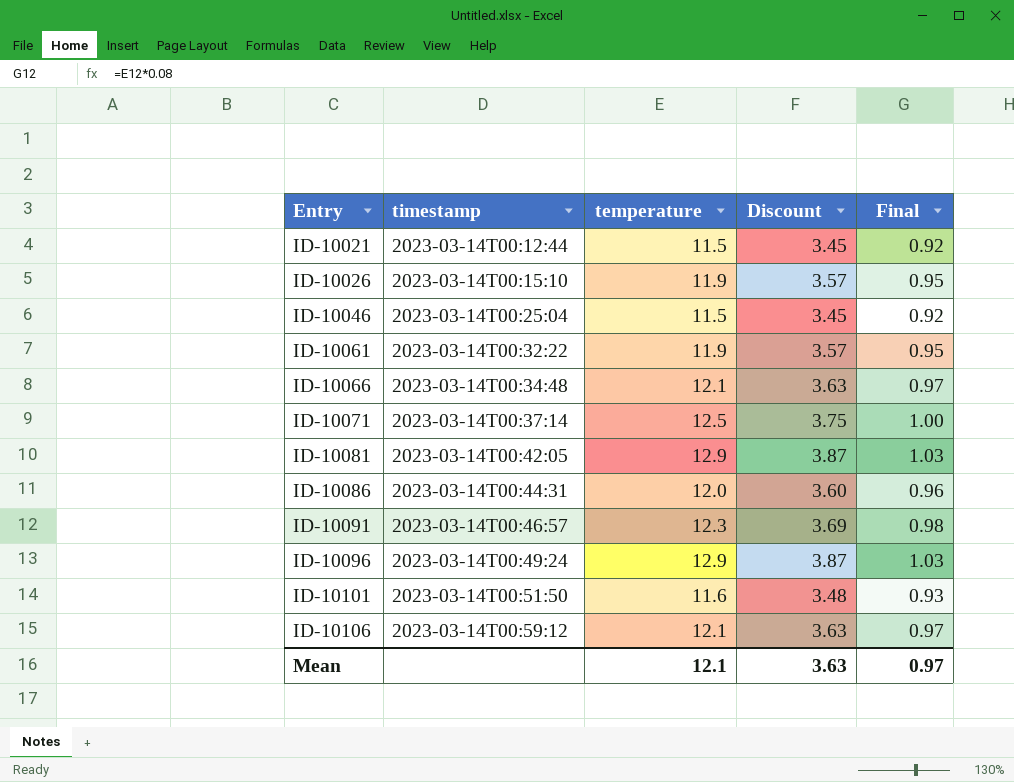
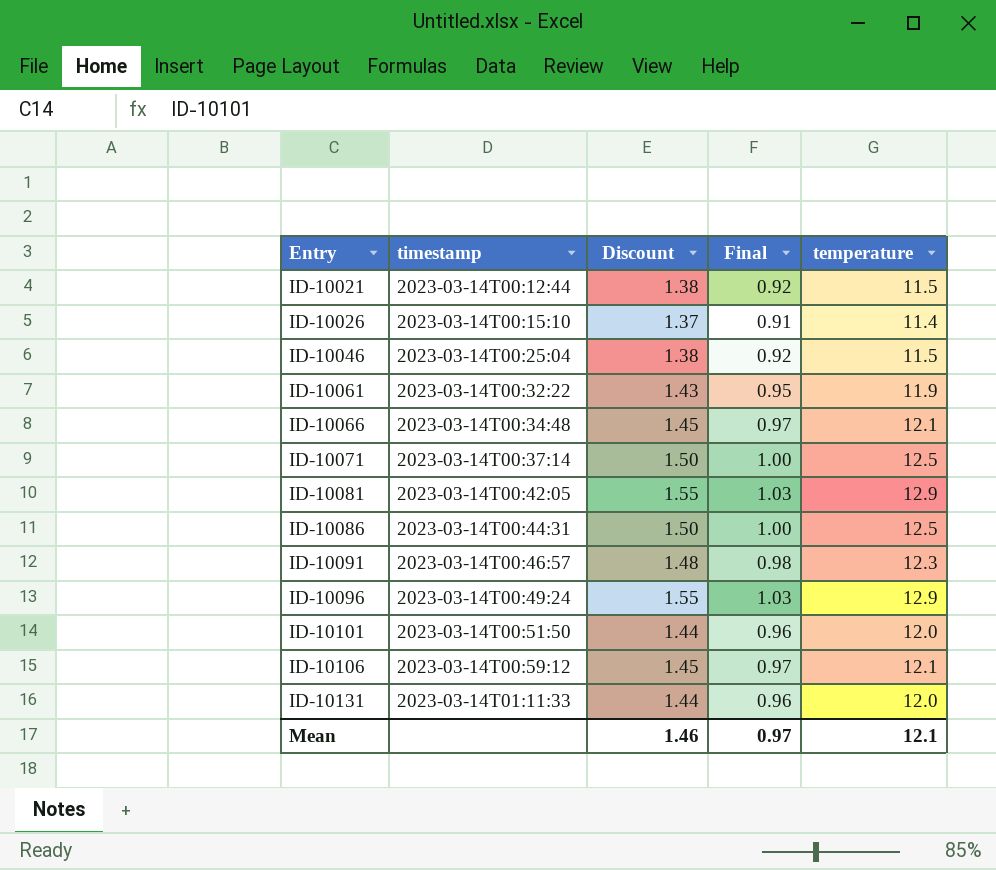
column Discount | formula: [temperature] * 0.3 -> [temperature] * 0.12
column temperature | position: 3 -> 5
ID-10026 | Final: 0.95 -> 0.91
ID-10026 | temperature: 11.9 -> 11.4
ID-10086 | Final: 0.96 -> 1.00
ID-10086 | temperature: 12.0 -> 12.5
ID-10101 | Final: 0.93 -> 0.96
ID-10101 | temperature: 11.6 -> 12.0
row ID-10131: none -> 2023-03-14T01:11:33 | 1.44 | 0.96 | 12.0
Mean | Discount: 3.63 -> 1.46

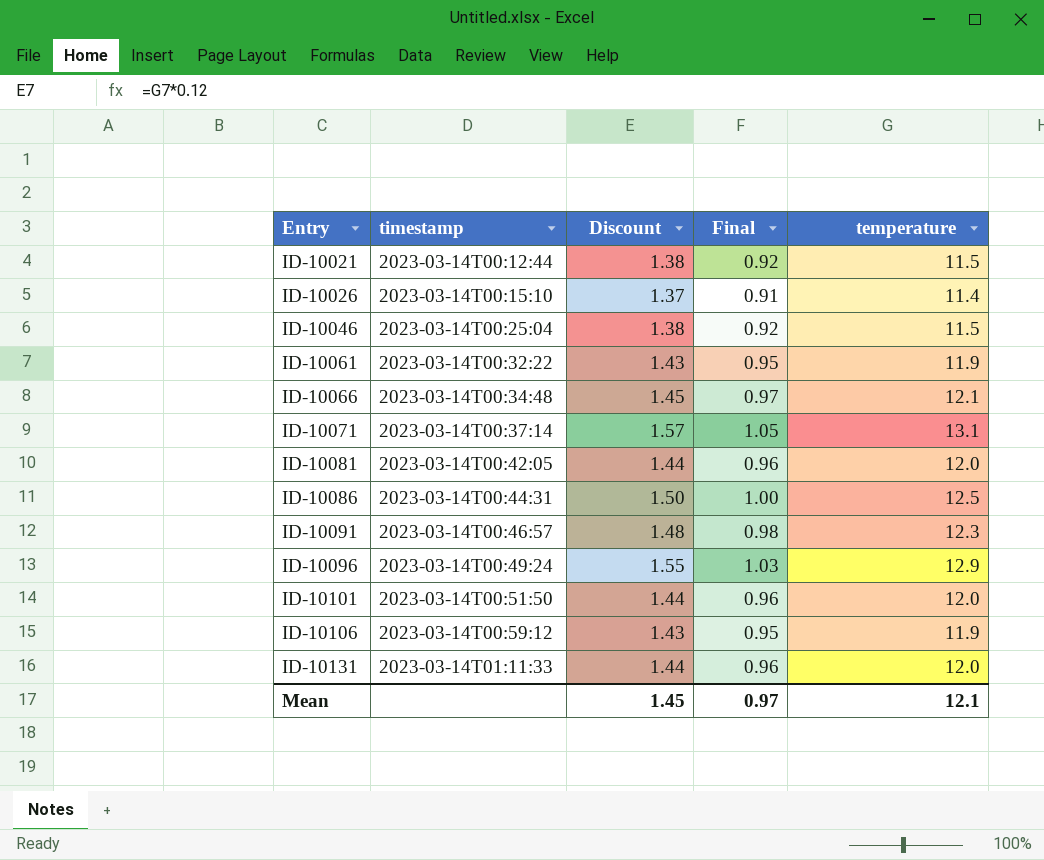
ID-10071 | Discount: 1.50 -> 1.57
ID-10071 | Final: 1.00 -> 1.05
ID-10071 | temperature: 12.5 -> 13.1
ID-10081 | Discount: 1.55 -> 1.44
ID-10081 | Final: 1.03 -> 0.96
ID-10081 | temperature: 12.9 -> 12.0
ID-10106 | Discount: 1.45 -> 1.43
ID-10106 | Final: 0.97 -> 0.95
ID-10106 | temperature: 12.1 -> 11.9
Mean | Discount: 1.46 -> 1.45

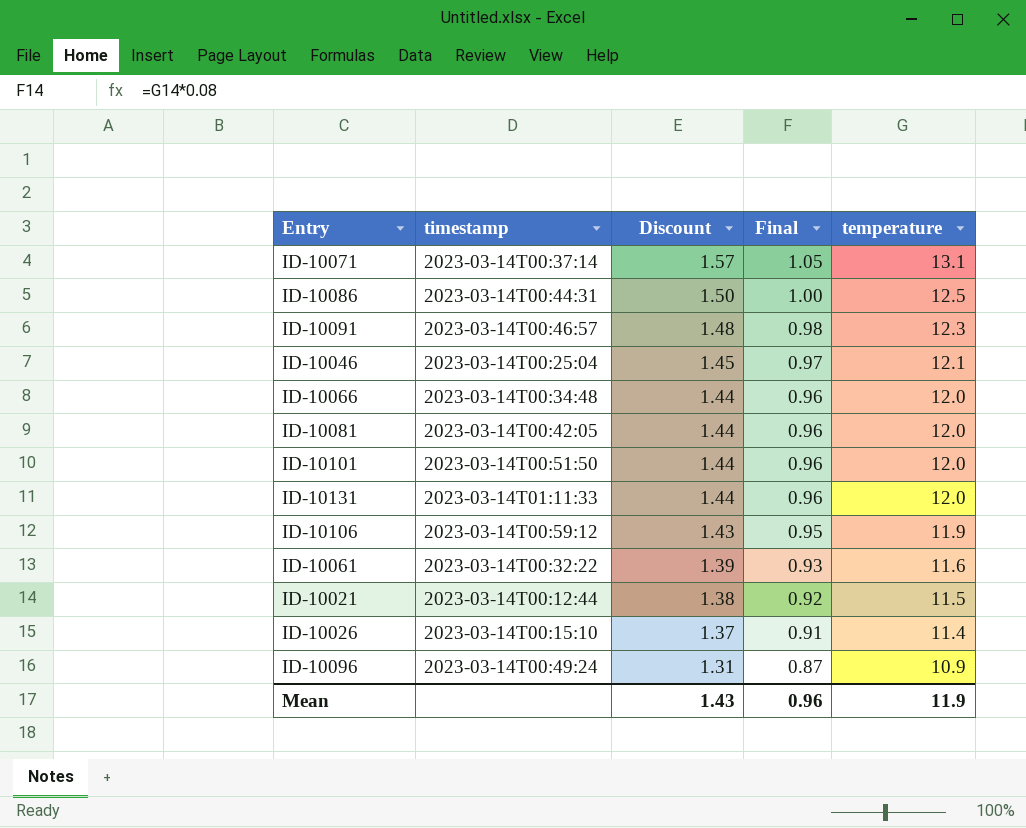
row order: Entry ascending -> Discount descending
ID-10046 | Discount: 1.38 -> 1.45
ID-10046 | Final: 0.92 -> 0.97
ID-10046 | temperature: 11.5 -> 12.1
ID-10066 | Discount: 1.45 -> 1.44
ID-10066 | Final: 0.97 -> 0.96
ID-10066 | temperature: 12.1 -> 12.0
ID-10061 | Discount: 1.43 -> 1.39
ID-10061 | Final: 0.95 -> 0.93
ID-10061 | temperature: 11.9 -> 11.6
ID-10096 | Discount: 1.55 -> 1.31
ID-10096 | Final: 1.03 -> 0.87
ID-10096 | temperature: 12.9 -> 10.9
Mean | Discount: 1.45 -> 1.43
Mean | Final: 0.97 -> 0.96
Mean | temperature: 12.1 -> 11.9

